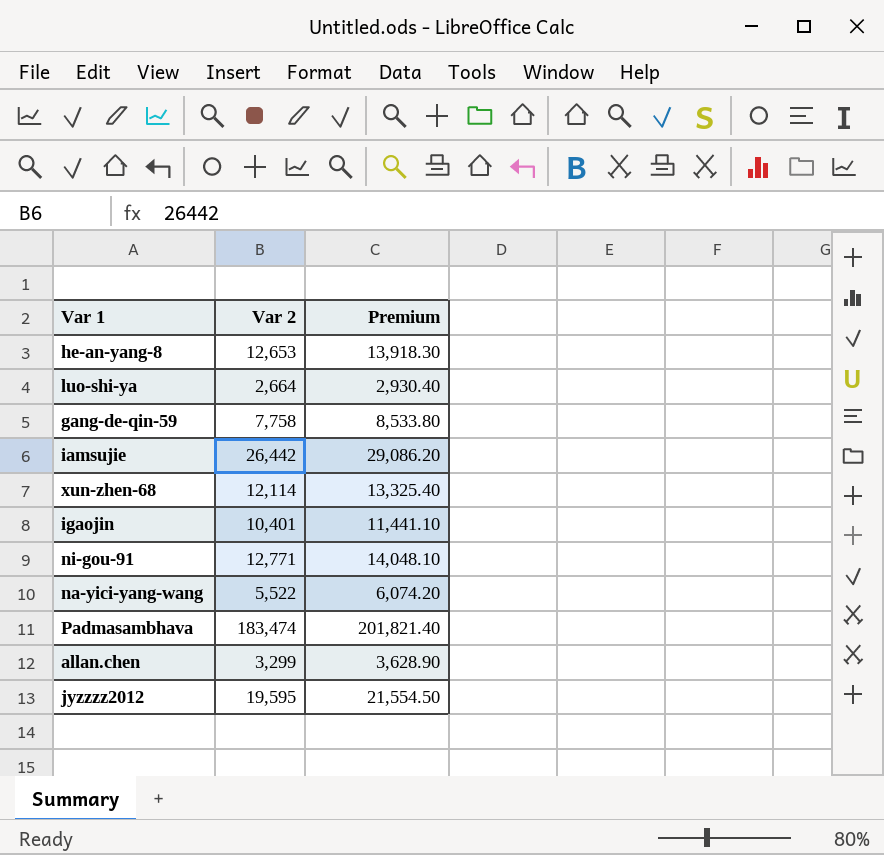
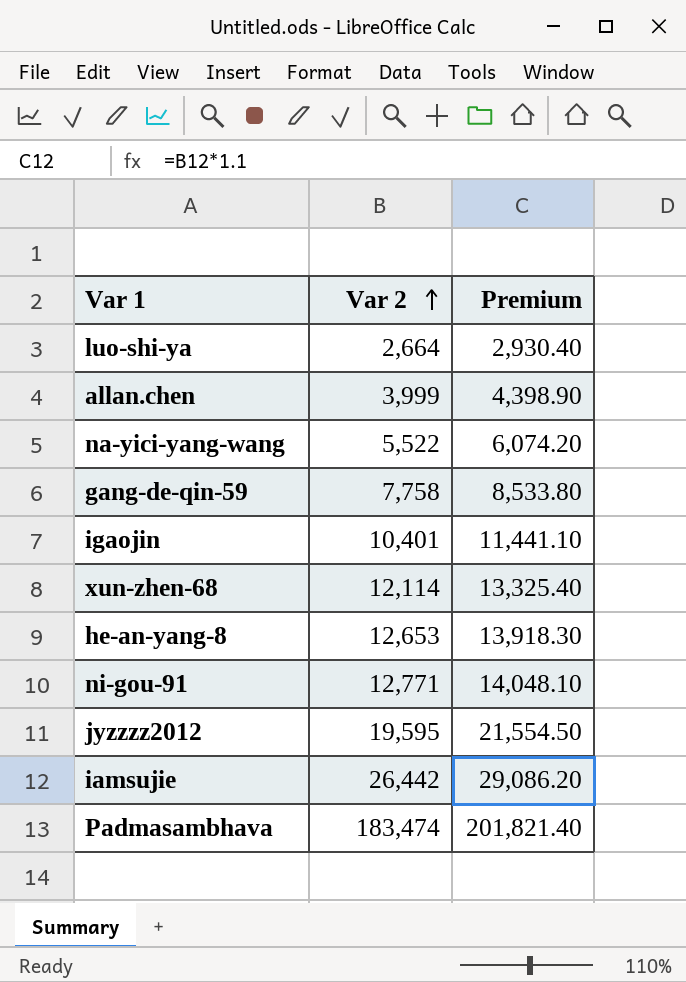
row order: none -> Var 2 ascending
allan.chen | Var 2: 3,299 -> 3,999
allan.chen | Premium: 3,628.90 -> 4,398.90

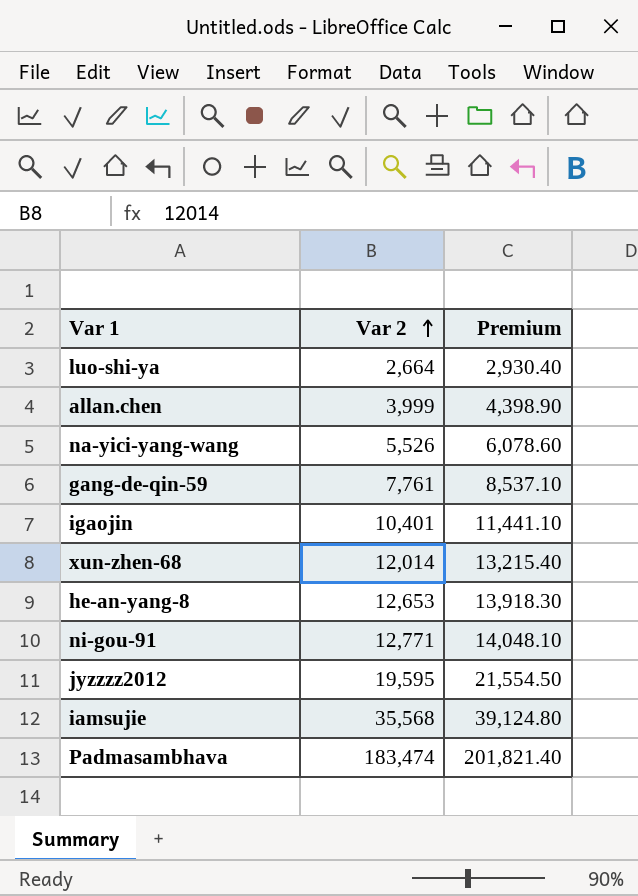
na-yici-yang-wang | Var 2: 5,522 -> 5,526
na-yici-yang-wang | Premium: 6,074.20 -> 6,078.60
gang-de-qin-59 | Var 2: 7,758 -> 7,761
gang-de-qin-59 | Premium: 8,533.80 -> 8,537.10
xun-zhen-68 | Var 2: 12,114 -> 12,014
xun-zhen-68 | Premium: 13,325.40 -> 13,215.40
iamsujie | Var 2: 26,442 -> 35,568
iamsujie | Premium: 29,086.20 -> 39,124.80

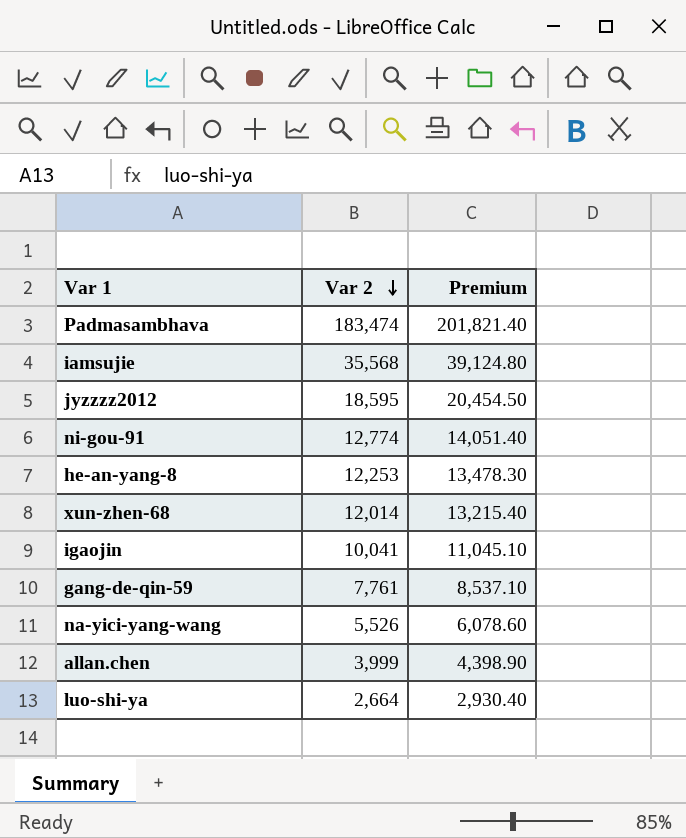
row order: Var 2 ascending -> Var 2 descending
jyzzzz2012 | Var 2: 19,595 -> 18,595
jyzzzz2012 | Premium: 21,554.50 -> 20,454.50
ni-gou-91 | Var 2: 12,771 -> 12,774
ni-gou-91 | Premium: 14,048.10 -> 14,051.40
he-an-yang-8 | Var 2: 12,653 -> 12,253
he-an-yang-8 | Premium: 13,918.30 -> 13,478.30
igaojin | Var 2: 10,401 -> 10,041
igaojin | Premium: 11,441.10 -> 11,045.10

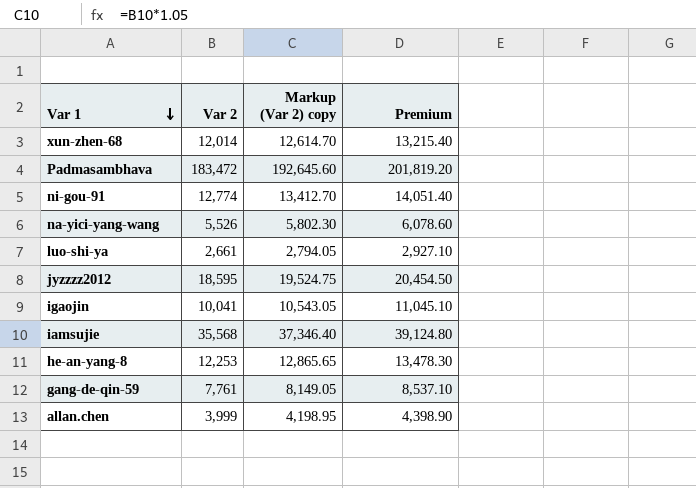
row order: Var 2 descending -> Var 1 descending
column Markup (Var 2) copy | formula: none -> [Var 2] * 1.05
Padmasambhava | Var 2: 183,474 -> 183,472
Padmasambhava | Premium: 201,821.40 -> 201,819.20
luo-shi-ya | Var 2: 2,664 -> 2,661
luo-shi-ya | Premium: 2,930.40 -> 2,927.10

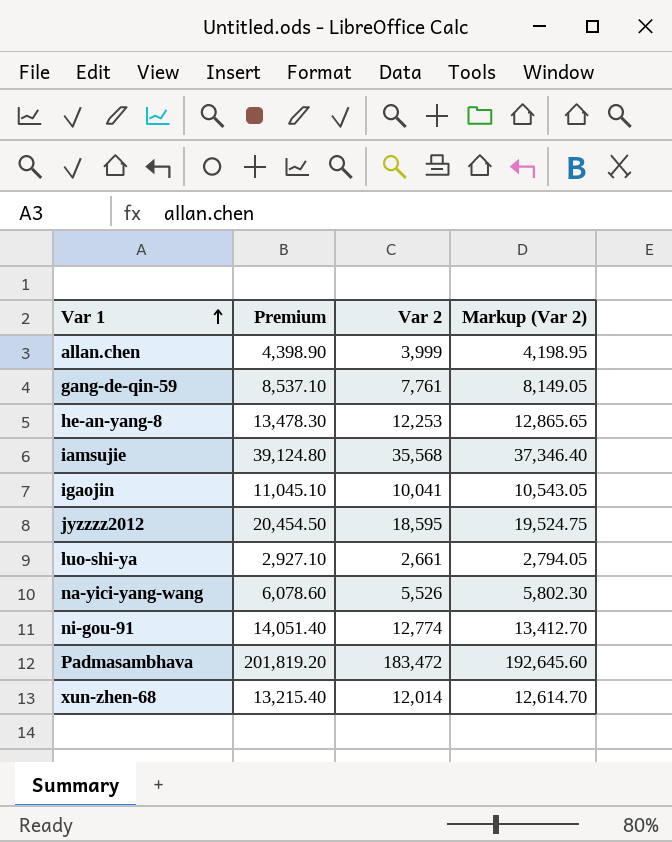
row order: Var 1 descending -> Var 1 ascending
column Premium | position: 4 -> 2
column name: Markup (Var 2) copy -> Markup (Var 2)

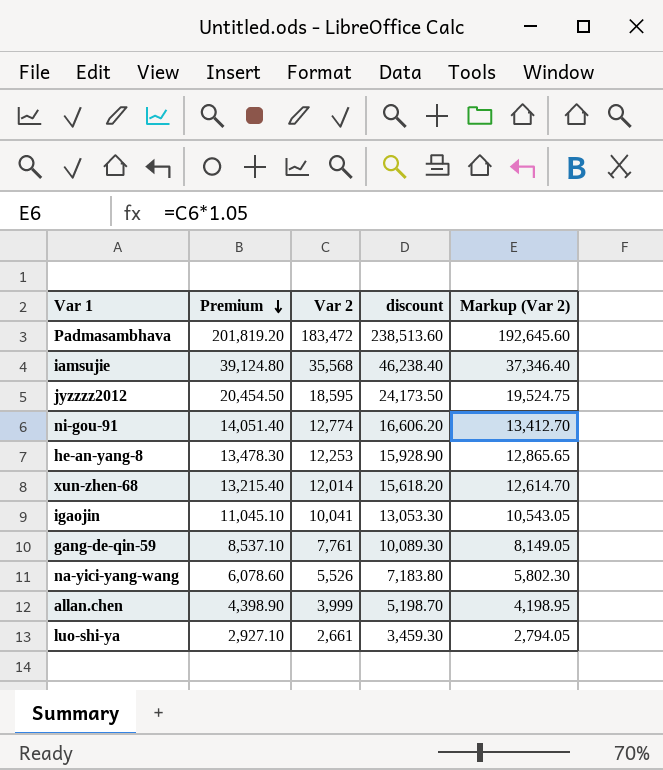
row order: Var 1 ascending -> Premium descending
column discount | formula: none -> [Var 2] * 1.3

